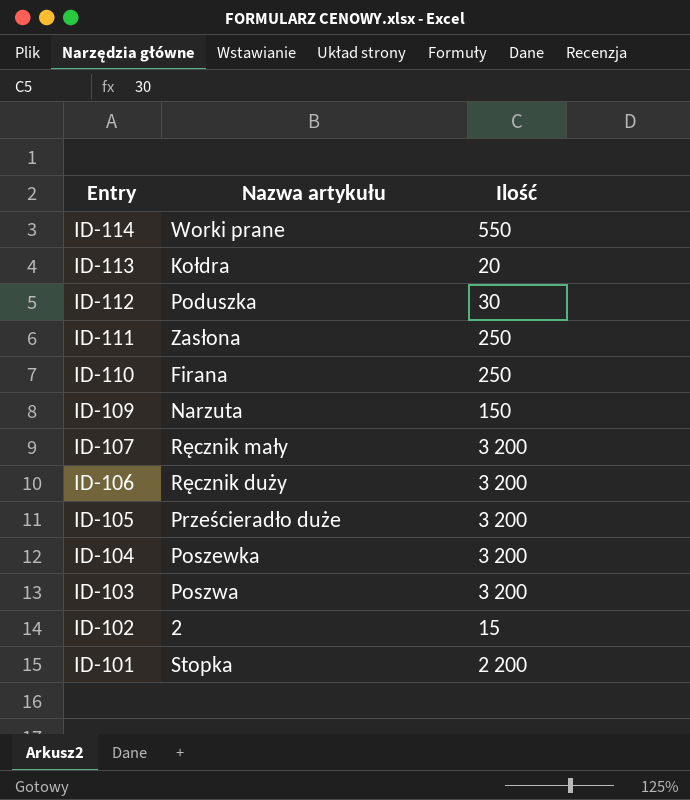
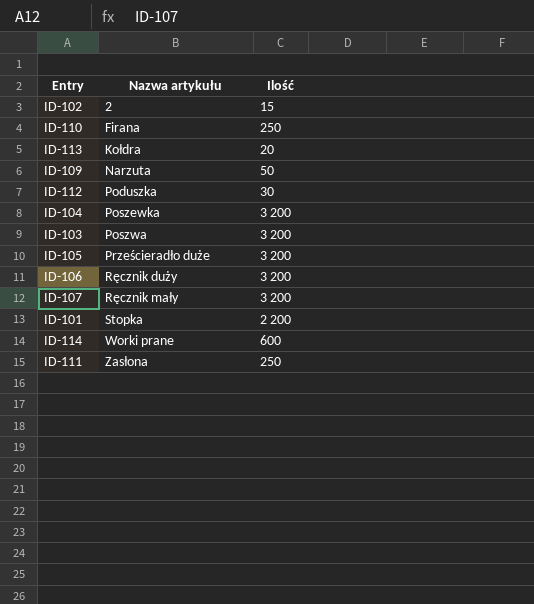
row order: Entry descending -> Nazwa artykułu ascending
ID-109 | Ilość: 150 -> 50
ID-114 | Ilość: 550 -> 600

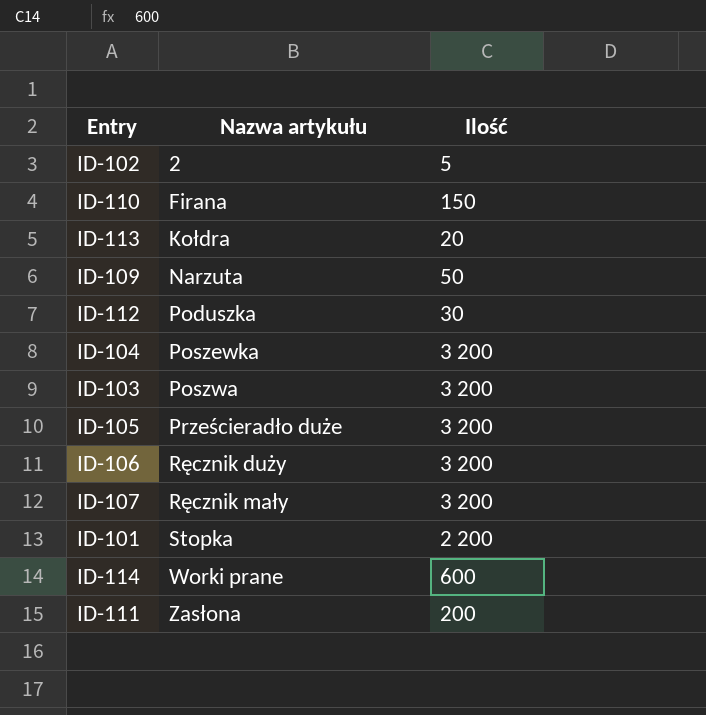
ID-102 | Ilość: 15 -> 5
ID-110 | Ilość: 250 -> 150
ID-111 | Ilość: 250 -> 200

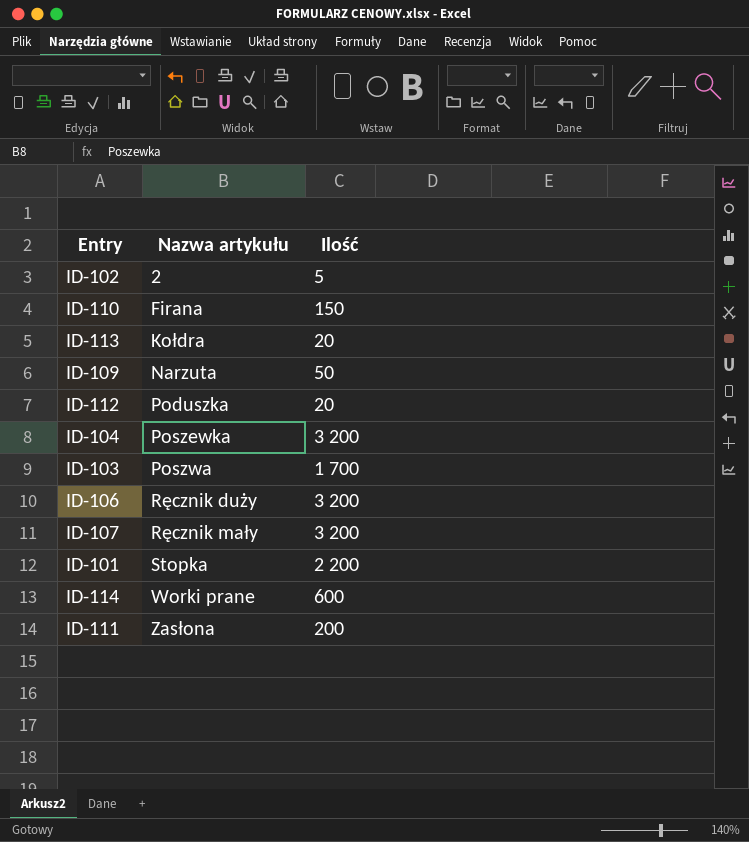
row ID-105: Prześcieradło duże | 3 200 -> none
ID-112 | Ilość: 30 -> 20
ID-103 | Ilość: 3 200 -> 1 700

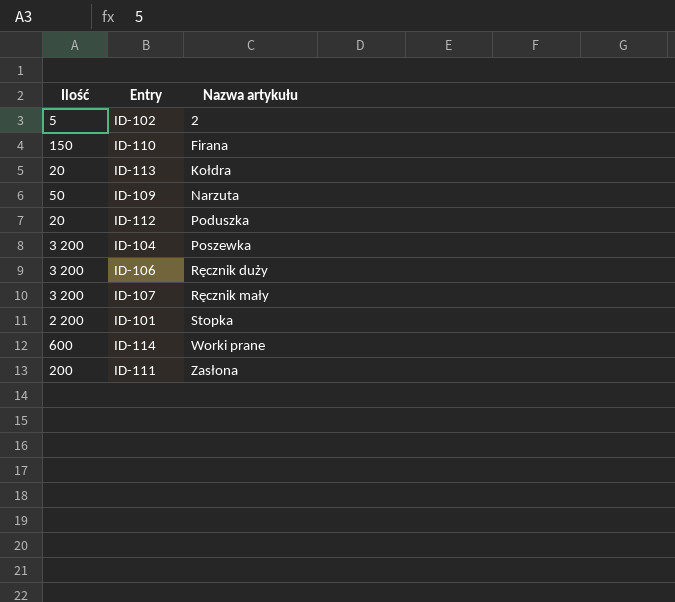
column Ilość | position: 3 -> 1
row ID-103: Poszwa | 1 700 -> none

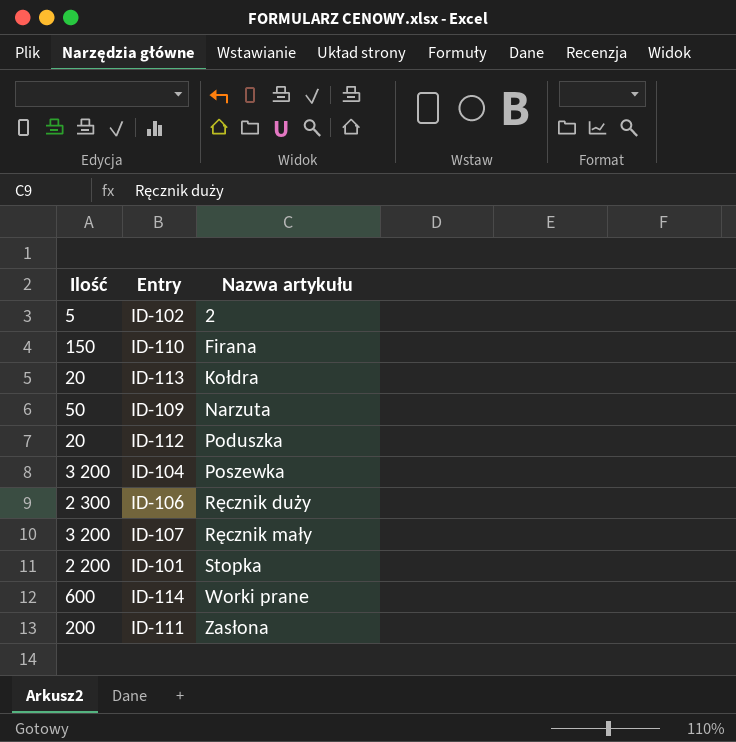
ID-106 | Ilość: 3 200 -> 2 300

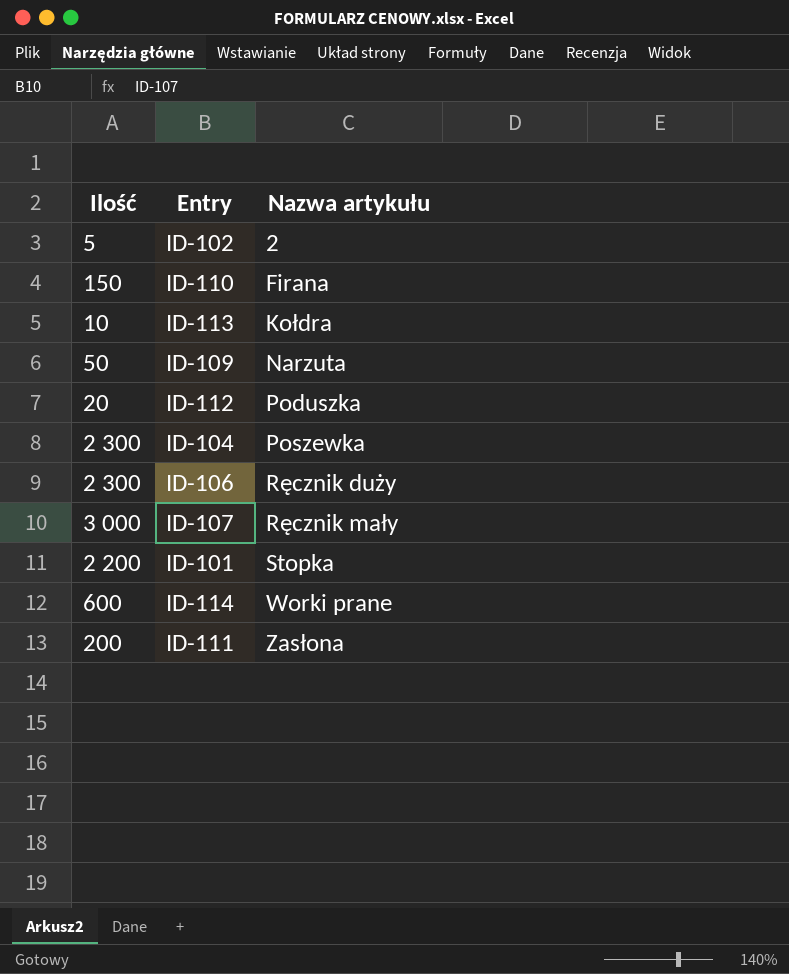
ID-113 | Ilość: 20 -> 10
ID-104 | Ilość: 3 200 -> 2 300
ID-107 | Ilość: 3 200 -> 3 000

